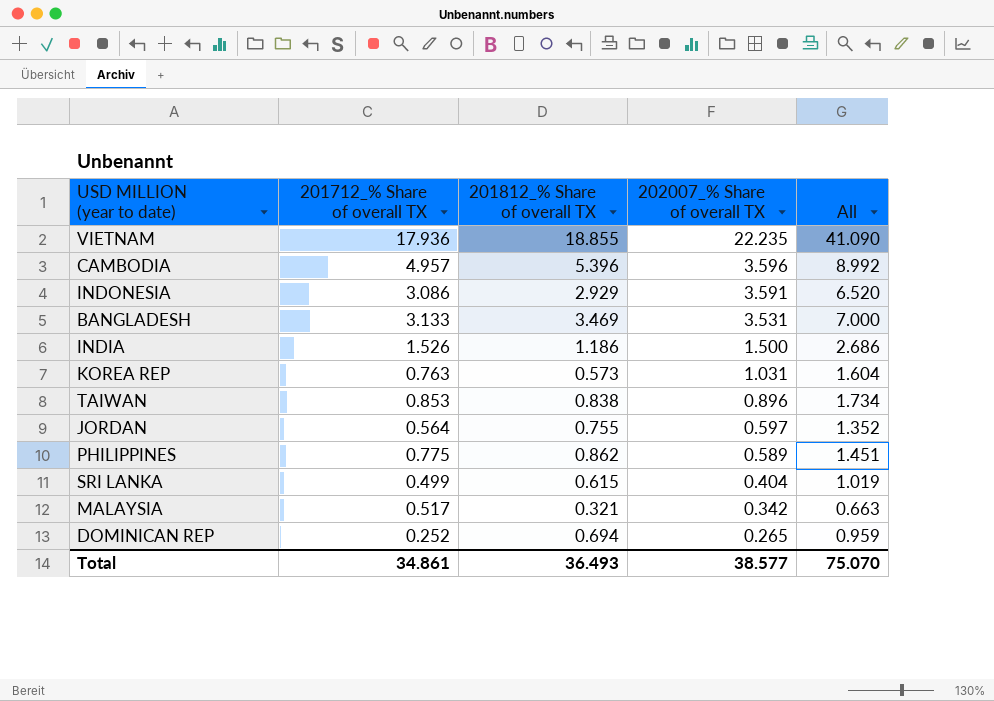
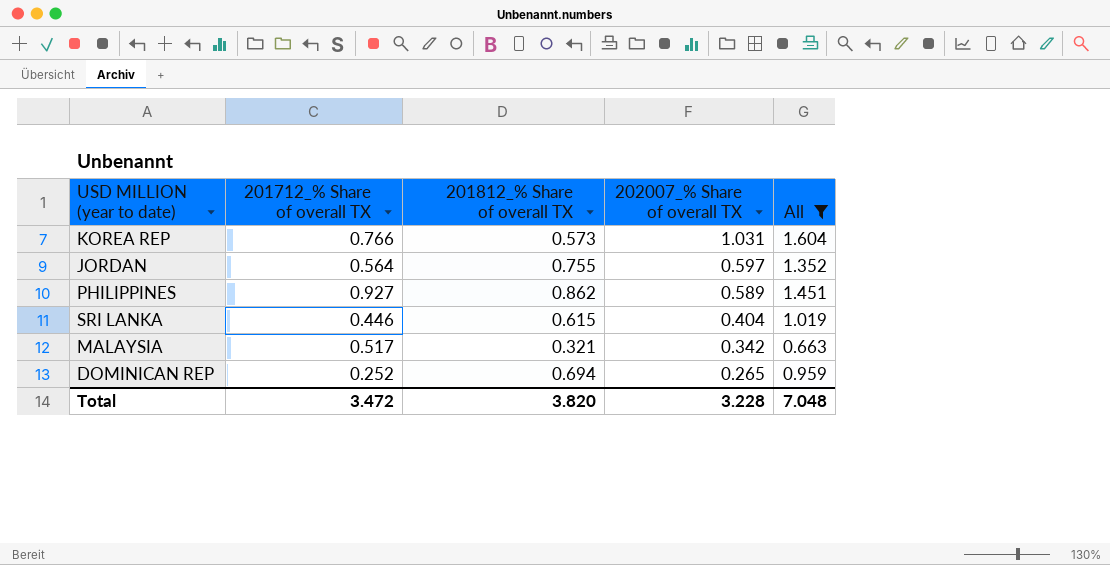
filter: none -> All <= 1.604
KOREA REP | 201712_% Share of overall TX: 0.763 -> 0.766
PHILIPPINES | 201712_% Share of overall TX: 0.775 -> 0.927
SRI LANKA | 201712_% Share of overall TX: 0.499 -> 0.446
Total | 201712_% Share of overall TX: 34.861 -> 3.472
Total | 201812_% Share of overall TX: 36.493 -> 3.820
Total | 202007_% Share of overall TX: 38.577 -> 3.228
Total | All: 75.070 -> 7.048

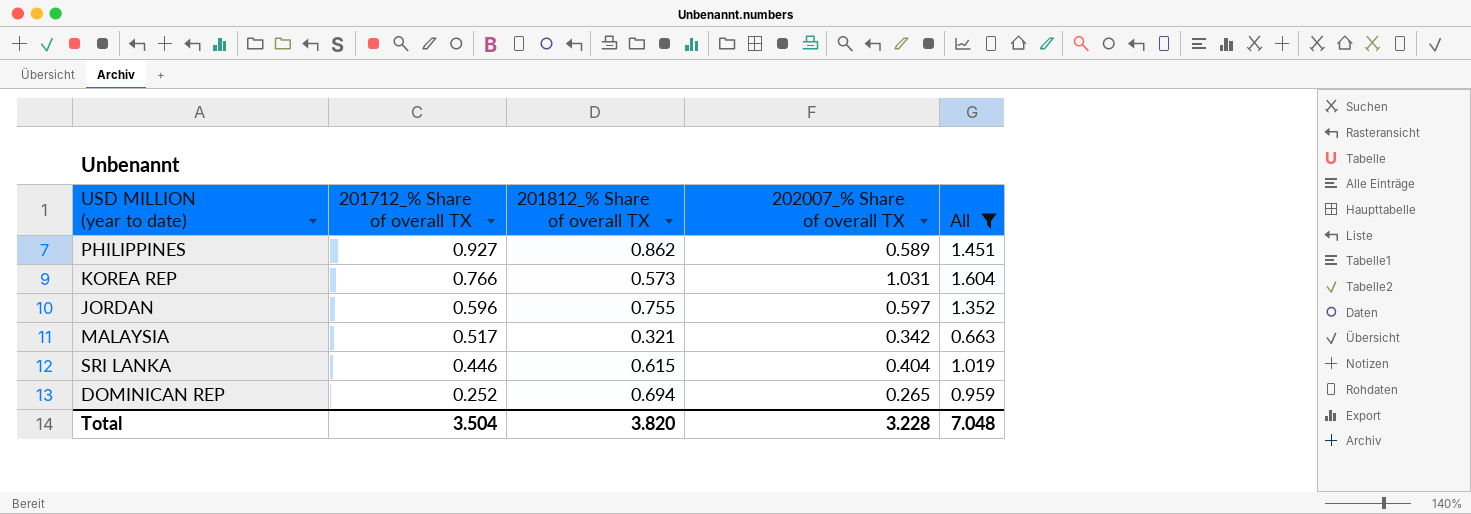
row order: 202007_% Share of overall TX descending -> 201712_% Share of overall TX descending
JORDAN | 201712_% Share of overall TX: 0.564 -> 0.596
Total | 201712_% Share of overall TX: 3.472 -> 3.504

